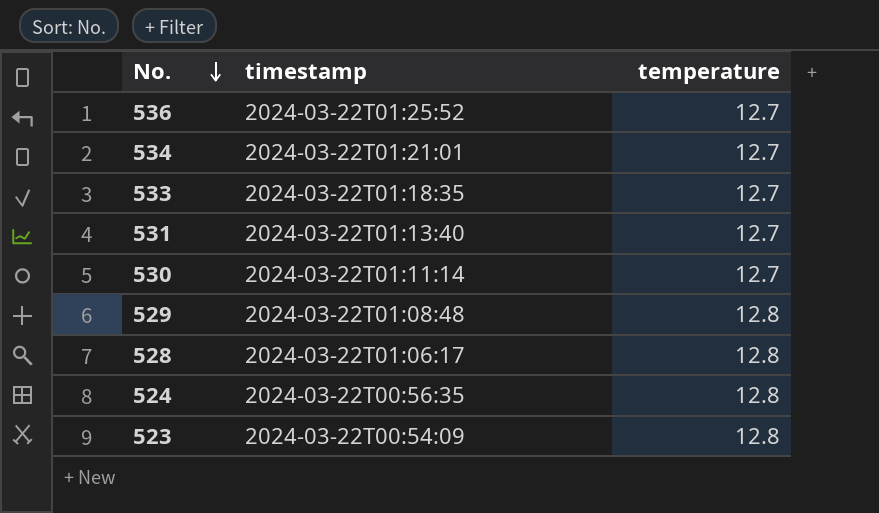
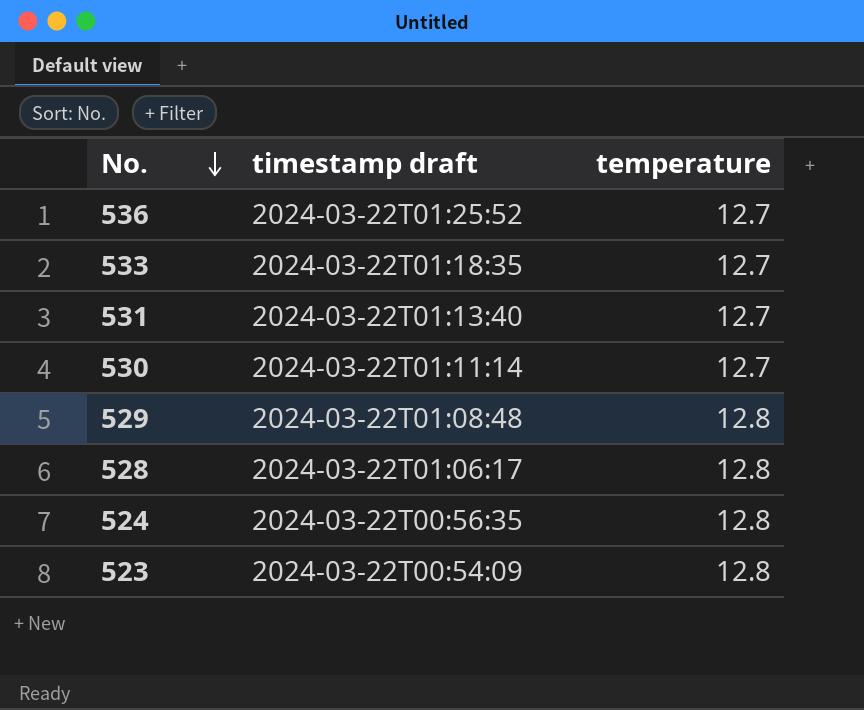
column name: timestamp -> timestamp draft
row 534: 2024-03-22T01:21:01 | 12.7 -> none

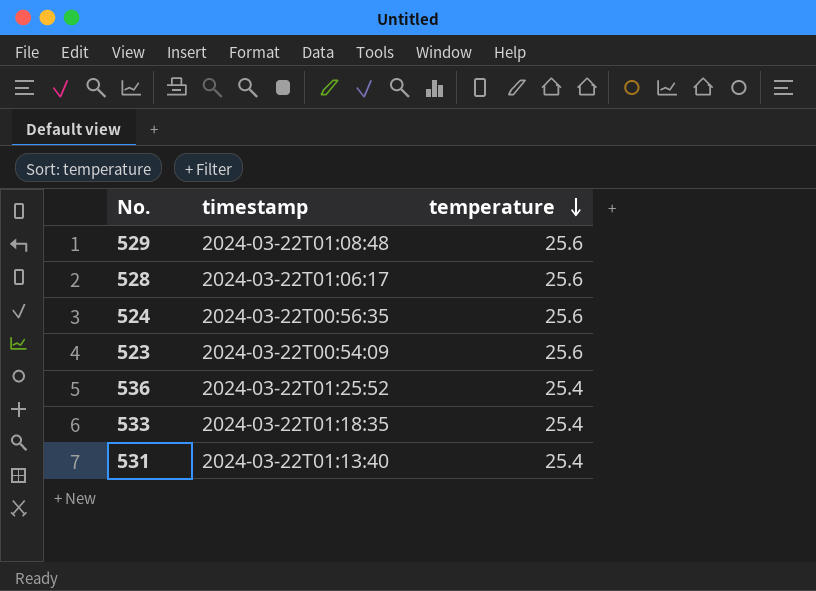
row order: No. descending -> temperature descending
column name: timestamp draft -> timestamp
row 530: 2024-03-22T01:11:14 | 12.7 -> none
529 | temperature: 12.8 -> 25.6
528 | temperature: 12.8 -> 25.6
524 | temperature: 12.8 -> 25.6
523 | temperature: 12.8 -> 25.6
536 | temperature: 12.7 -> 25.4
533 | temperature: 12.7 -> 25.4
531 | temperature: 12.7 -> 25.4

